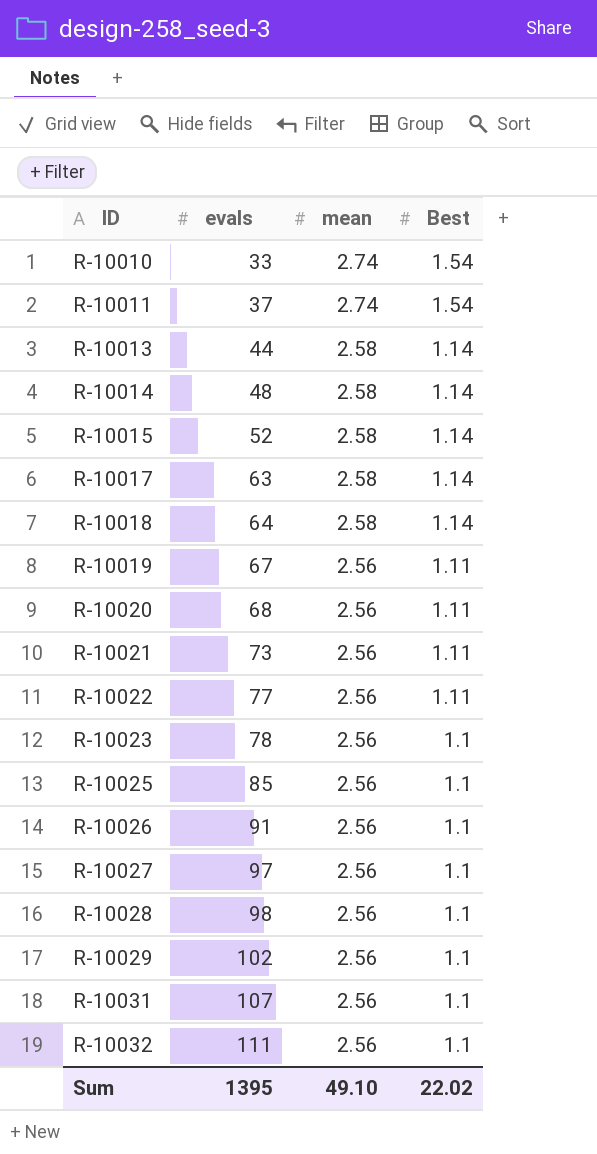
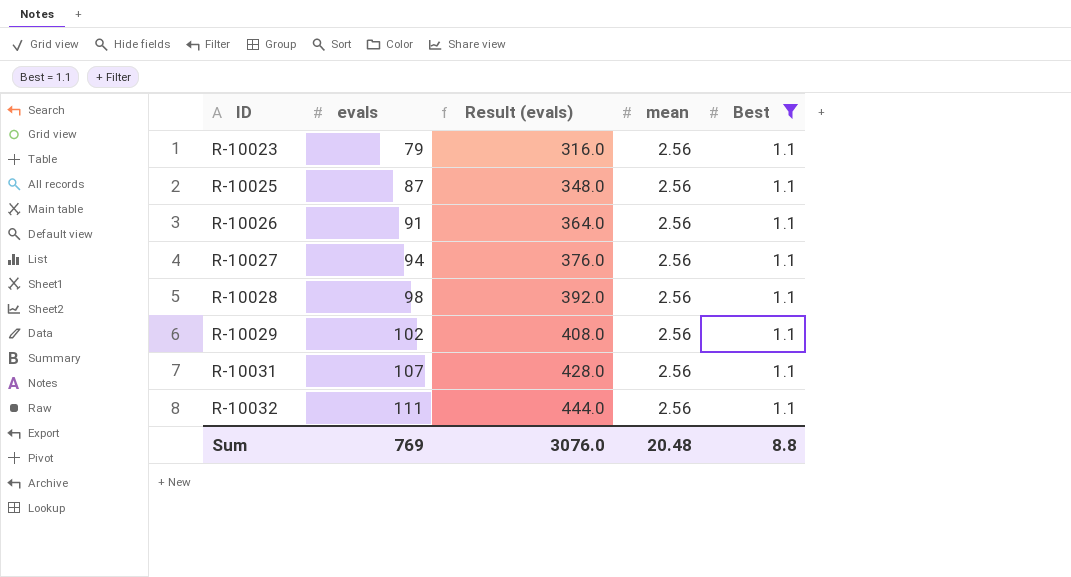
filter: none -> Best = 1.1
column Result (evals) | formula: none -> [evals] * 4
R-10023 | evals: 78 -> 79
R-10025 | evals: 85 -> 87
R-10027 | evals: 97 -> 94
Sum | evals: 1395 -> 769
Sum | mean: 49.10 -> 20.48
Sum | Best: 22.02 -> 8.8

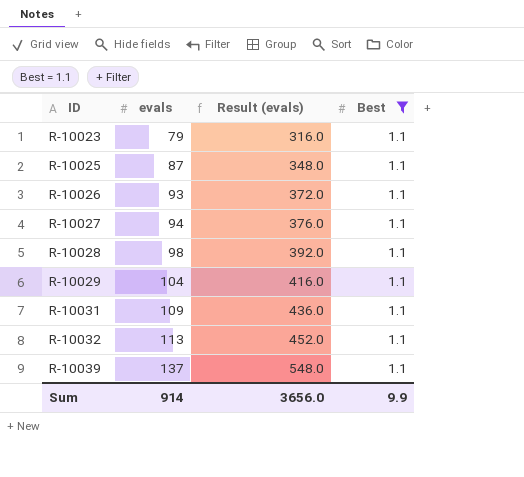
column mean | position: 4 -> none
R-10026 | evals: 91 -> 93
R-10026 | Result (evals): 364.0 -> 372.0
R-10029 | evals: 102 -> 104
R-10029 | Result (evals): 408.0 -> 416.0
R-10031 | evals: 107 -> 109
R-10031 | Result (evals): 428.0 -> 436.0
R-10032 | evals: 111 -> 113
R-10032 | Result (evals): 444.0 -> 452.0
row R-10039: none -> 137 | 548.0 | 1.1
Sum | evals: 769 -> 914
Sum | Result (evals): 3076.0 -> 3656.0
Sum | Best: 8.8 -> 9.9

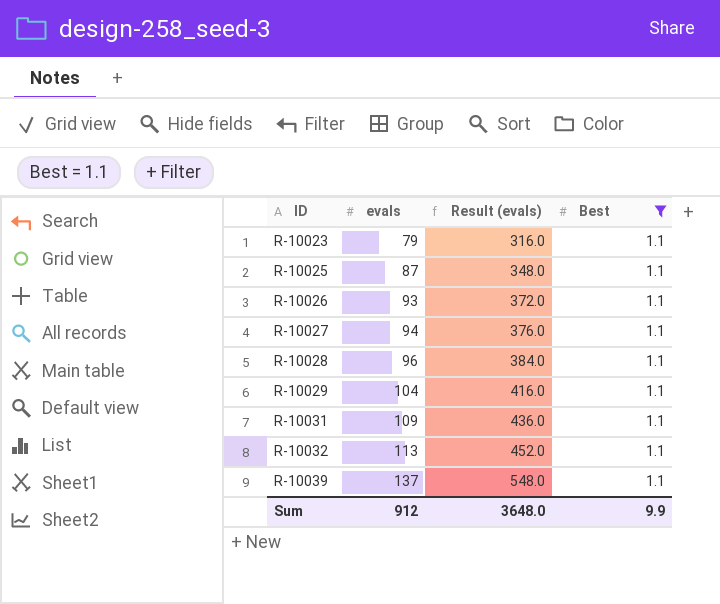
R-10028 | evals: 98 -> 96
R-10028 | Result (evals): 392.0 -> 384.0
Sum | evals: 914 -> 912
Sum | Result (evals): 3656.0 -> 3648.0

